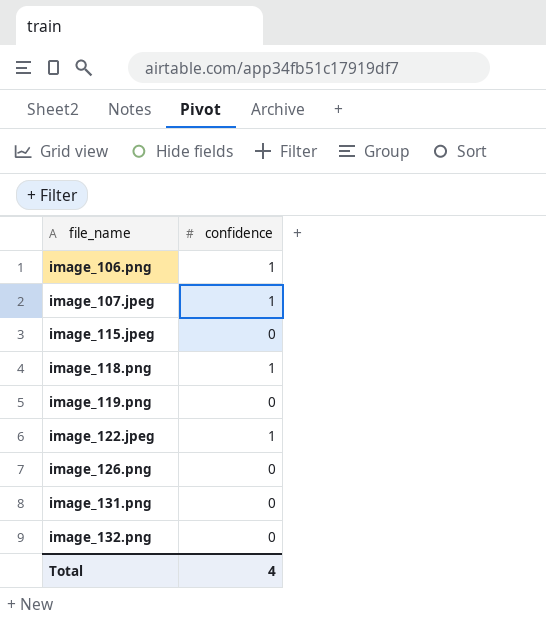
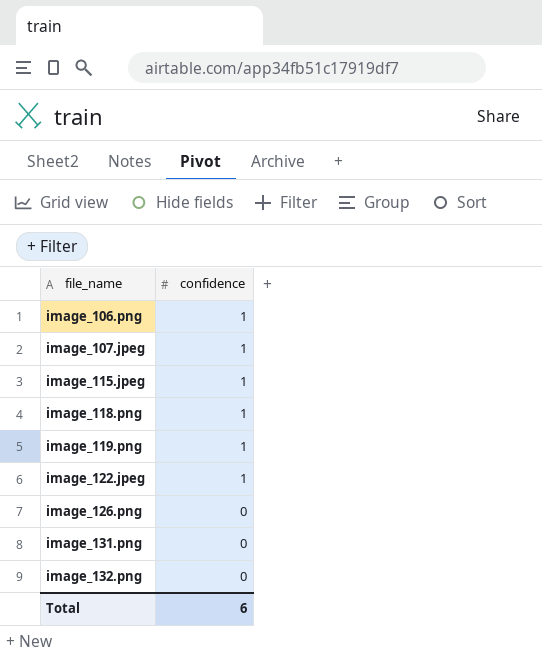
image_115.jpeg | confidence: 0 -> 1
image_119.png | confidence: 0 -> 1
Total | confidence: 4 -> 6

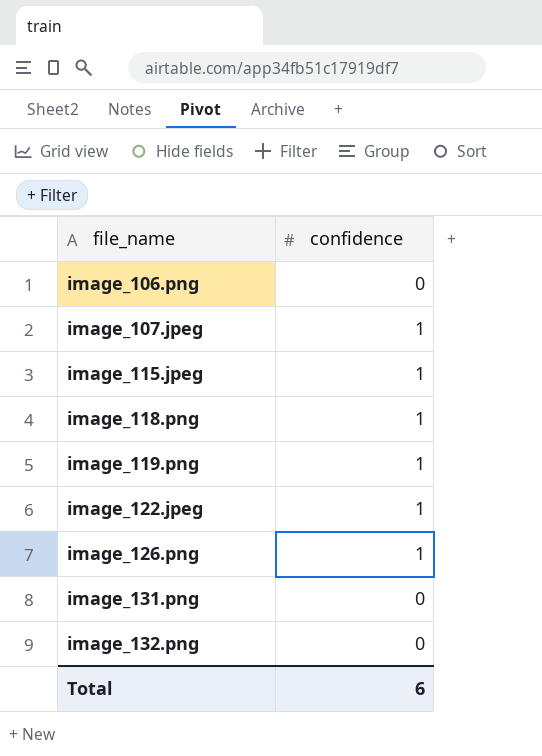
image_106.png | confidence: 1 -> 0
image_126.png | confidence: 0 -> 1

